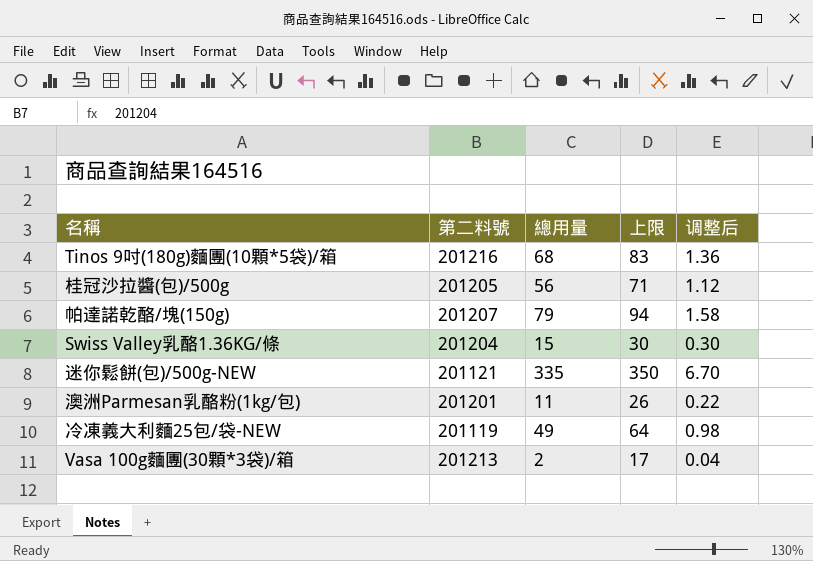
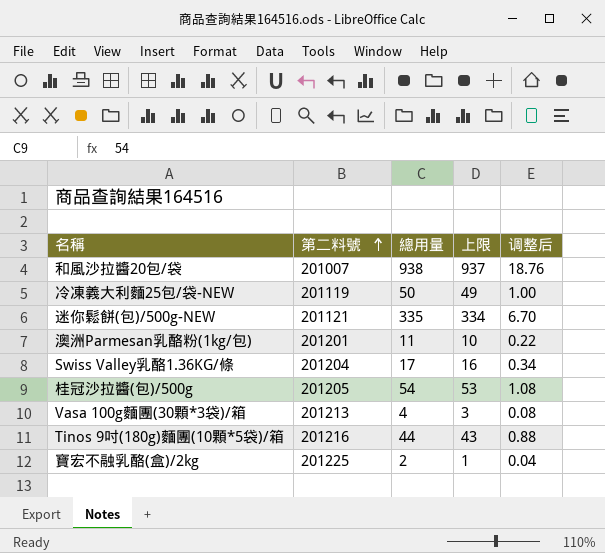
row order: none -> 第二料號 ascending
column 上限 | formula: [總用量] + 15 -> [總用量] - 1
row 帕達諾乾酪/塊(150g): 201207 | 79 | 94 | 1.58 -> none
row 和風沙拉醬20包/袋: none -> 201007 | 938 | 937 | 18.76
冷凍義大利麵25包/袋-NEW | 總用量: 49 -> 50
冷凍義大利麵25包/袋-NEW | 调整后: 0.98 -> 1.00
Swiss Valley乳酪1.36KG/條 | 總用量: 15 -> 17
Swiss Valley乳酪1.36KG/條 | 调整后: 0.30 -> 0.34
桂冠沙拉醬(包)/500g | 總用量: 56 -> 54
桂冠沙拉醬(包)/500g | 调整后: 1.12 -> 1.08
Vasa 100g麵團(30顆*3袋)/箱 | 總用量: 2 -> 4
Vasa 100g麵團(30顆*3袋)/箱 | 调整后: 0.04 -> 0.08
Tinos 9吋(180g)麵團(10顆*5袋)/箱 | 總用量: 68 -> 44
Tinos 9吋(180g)麵團(10顆*5袋)/箱 | 调整后: 1.36 -> 0.88
row 寶宏不融乳酪(盒)/2kg: none -> 201225 | 2 | 1 | 0.04

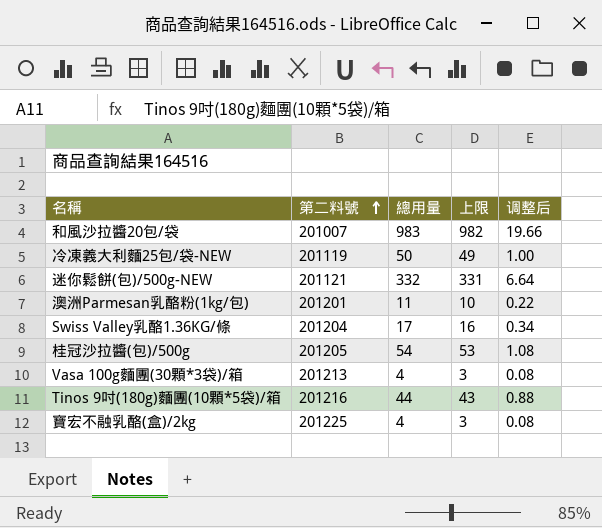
和風沙拉醬20包/袋 | 總用量: 938 -> 983
和風沙拉醬20包/袋 | 上限: 937 -> 982
和風沙拉醬20包/袋 | 调整后: 18.76 -> 19.66
迷你鬆餅(包)/500g-NEW | 總用量: 335 -> 332
迷你鬆餅(包)/500g-NEW | 上限: 334 -> 331
迷你鬆餅(包)/500g-NEW | 调整后: 6.70 -> 6.64
寶宏不融乳酪(盒)/2kg | 總用量: 2 -> 4
寶宏不融乳酪(盒)/2kg | 上限: 1 -> 3
寶宏不融乳酪(盒)/2kg | 调整后: 0.04 -> 0.08

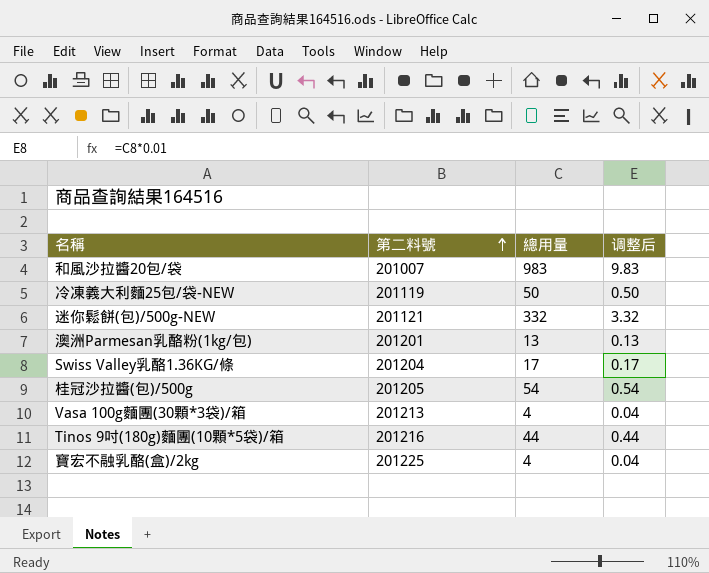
column 上限 | formula: [總用量] - 1 -> none
column 调整后 | formula: [總用量] * 0.02 -> [總用量] * 0.01
澳洲Parmesan乳酪粉(1kg/包) | 總用量: 11 -> 13

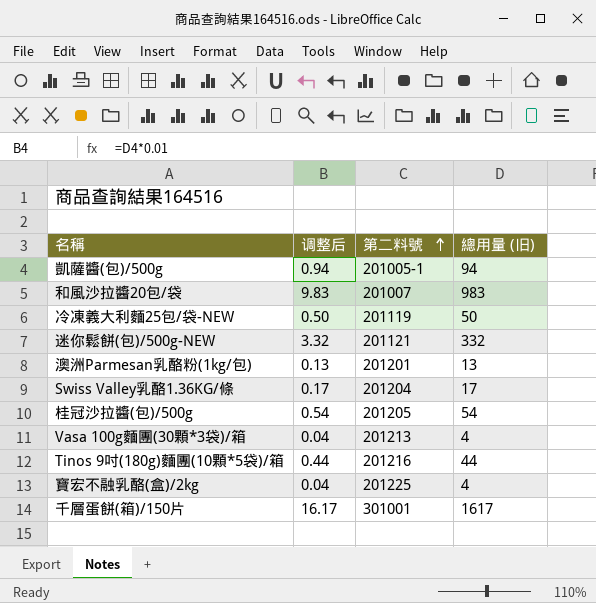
column 调整后 | position: 4 -> 2
column name: 總用量 -> 總用量 (旧)
row 凱薩醬(包)/500g: none -> 0.94 | 201005-1 | 94
row 千層蛋餅(箱)/150片: none -> 16.17 | 301001 | 1617

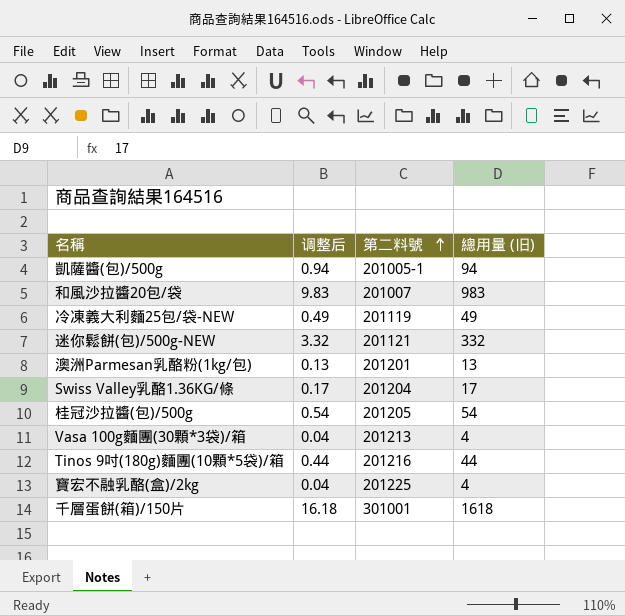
冷凍義大利麵25包/袋-NEW | 调整后: 0.50 -> 0.49
冷凍義大利麵25包/袋-NEW | 總用量 (旧): 50 -> 49
千層蛋餅(箱)/150片 | 调整后: 16.17 -> 16.18
千層蛋餅(箱)/150片 | 總用量 (旧): 1617 -> 1618

